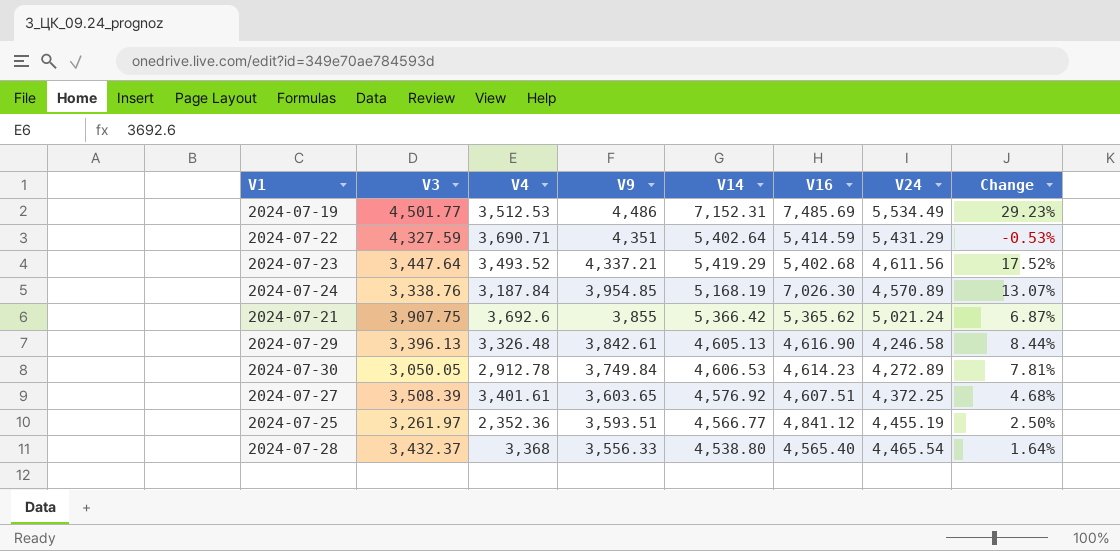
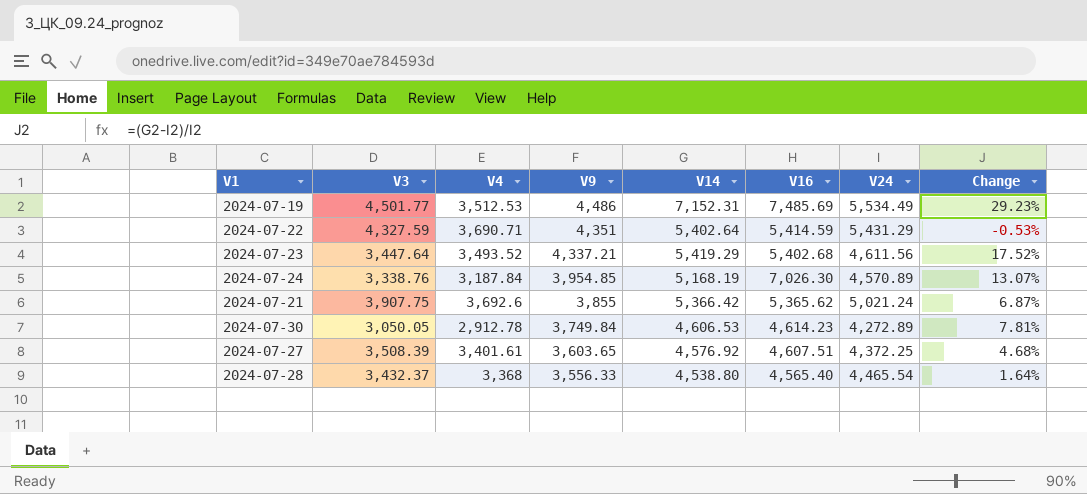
row 2024-07-29: 3,396.13 | 3,326.48 | 3,842.61 | 4,605.13 | 4,616.90 | 4,246.58 | 8.44% -> none
row 2024-07-25: 3,261.97 | 2,352.36 | 3,593.51 | 4,566.77 | 4,841.12 | 4,455.19 | 2.50% -> none

